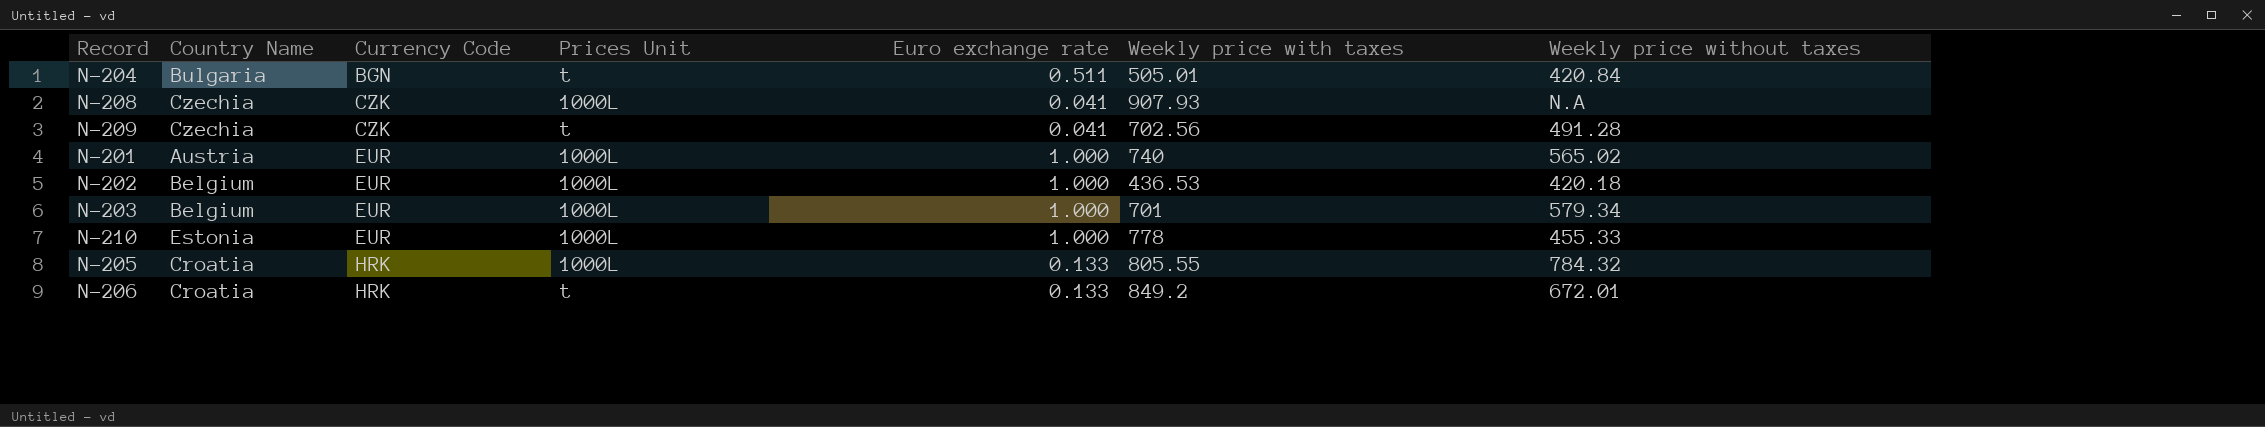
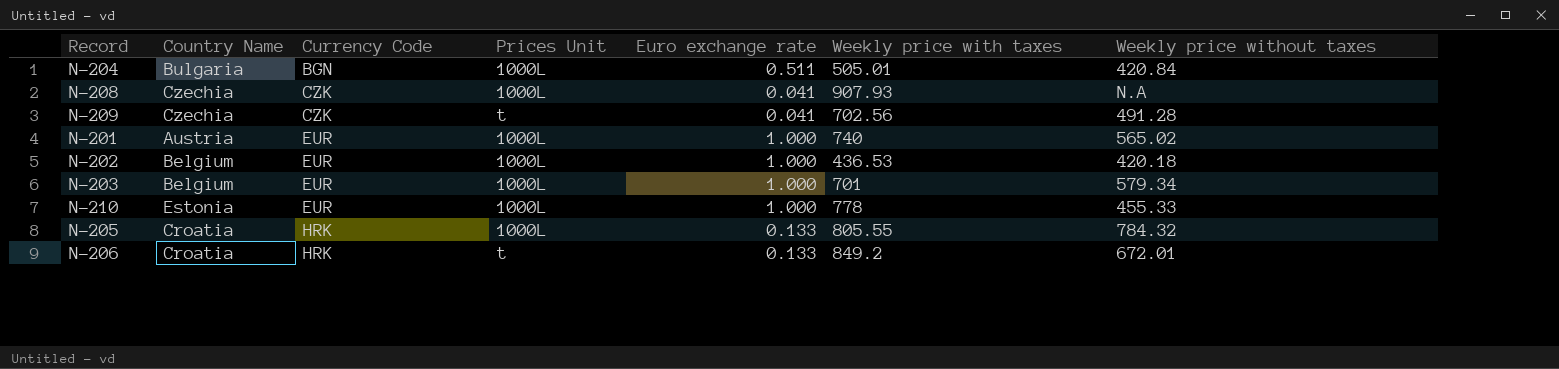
N-204 | Prices Unit: t -> 1000L

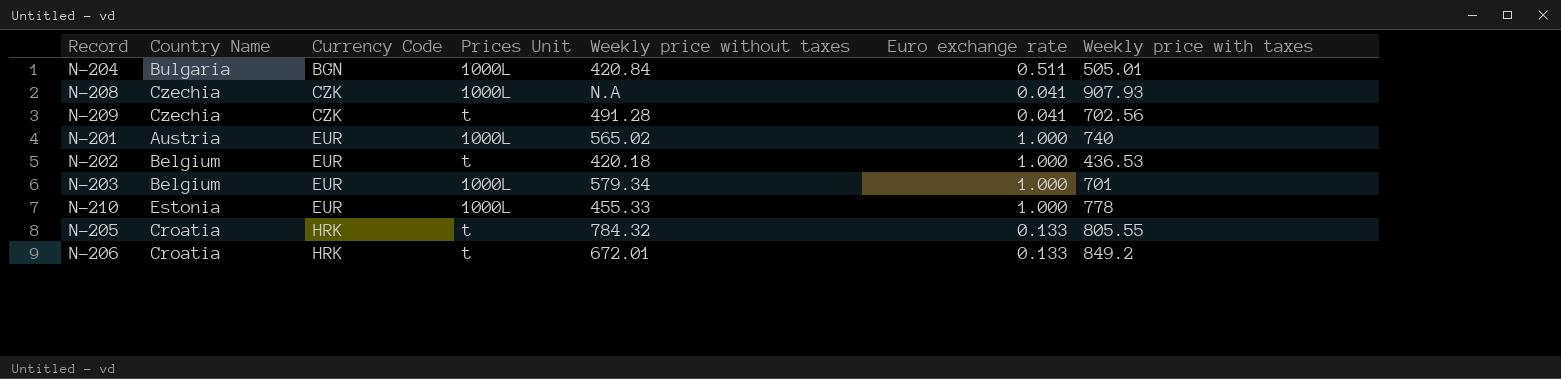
column Weekly price without taxes | position: 7 -> 5
N-202 | Prices Unit: 1000L -> t
N-205 | Prices Unit: 1000L -> t

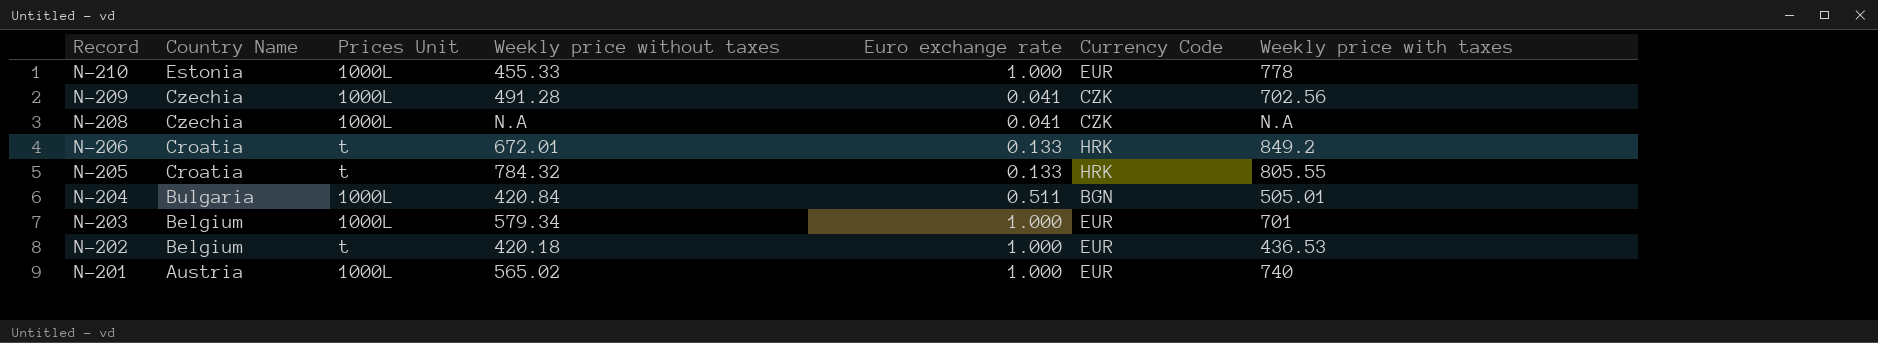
row order: Currency Code ascending -> Record descending
column Currency Code | position: 3 -> 6
N-209 | Prices Unit: t -> 1000L
N-208 | Weekly price with taxes: 907.93 -> N.A

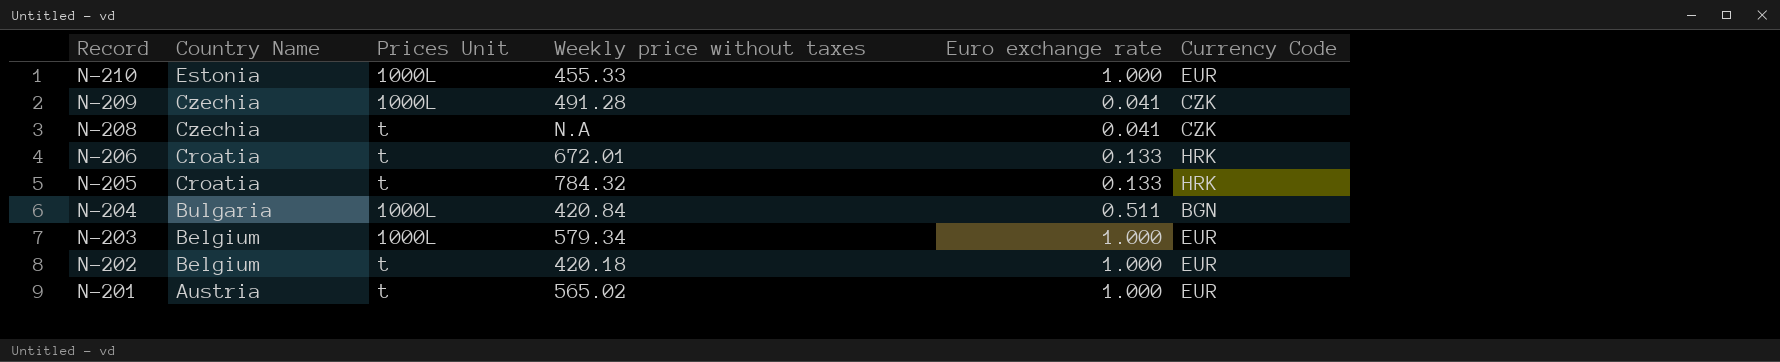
column Weekly price with taxes | position: 7 -> none
N-208 | Prices Unit: 1000L -> t
N-201 | Prices Unit: 1000L -> t

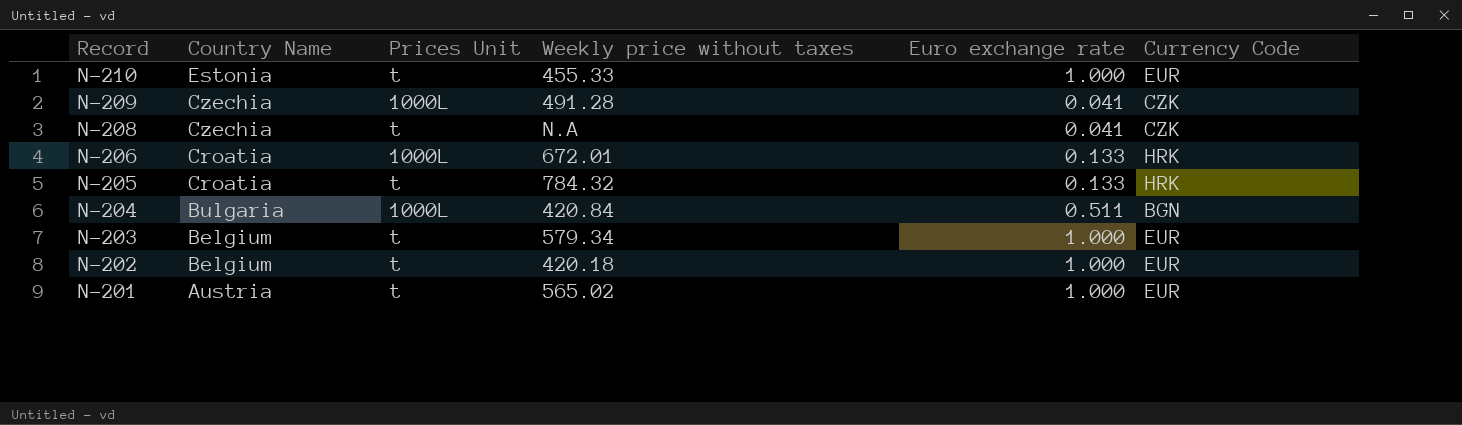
N-210 | Prices Unit: 1000L -> t
N-206 | Prices Unit: t -> 1000L
N-203 | Prices Unit: 1000L -> t

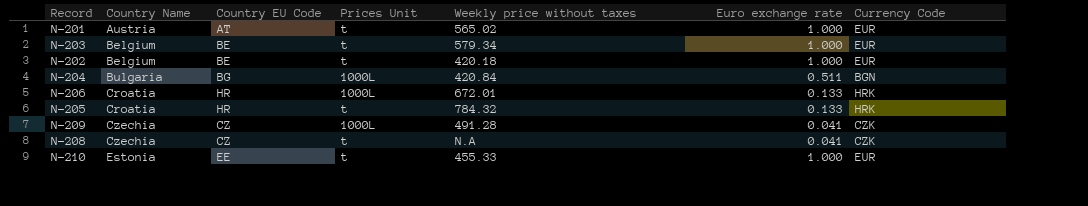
row order: Record descending -> Country Name ascending
column Country EU Code | position: none -> 3

